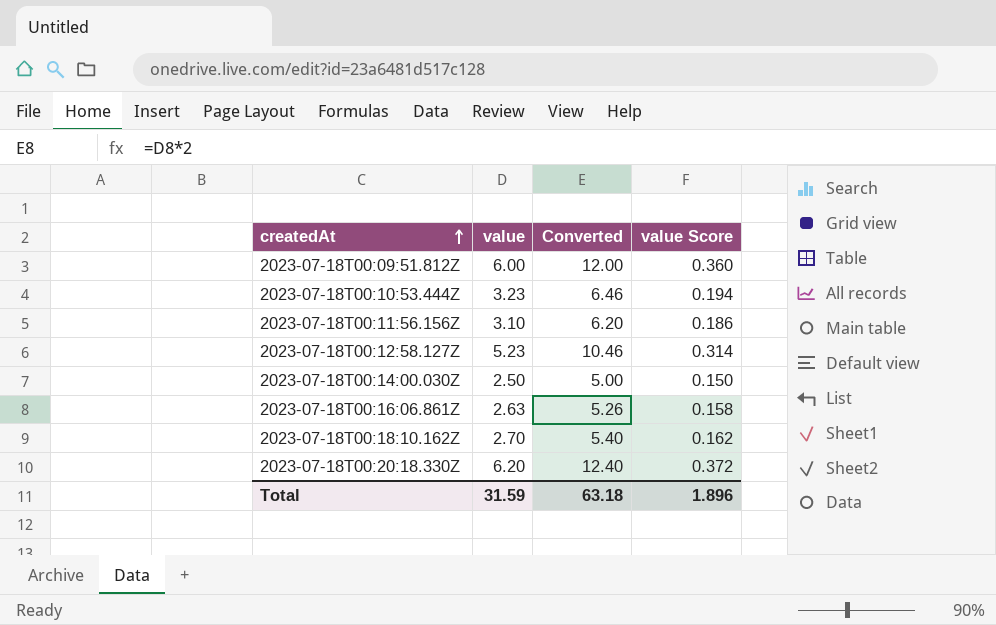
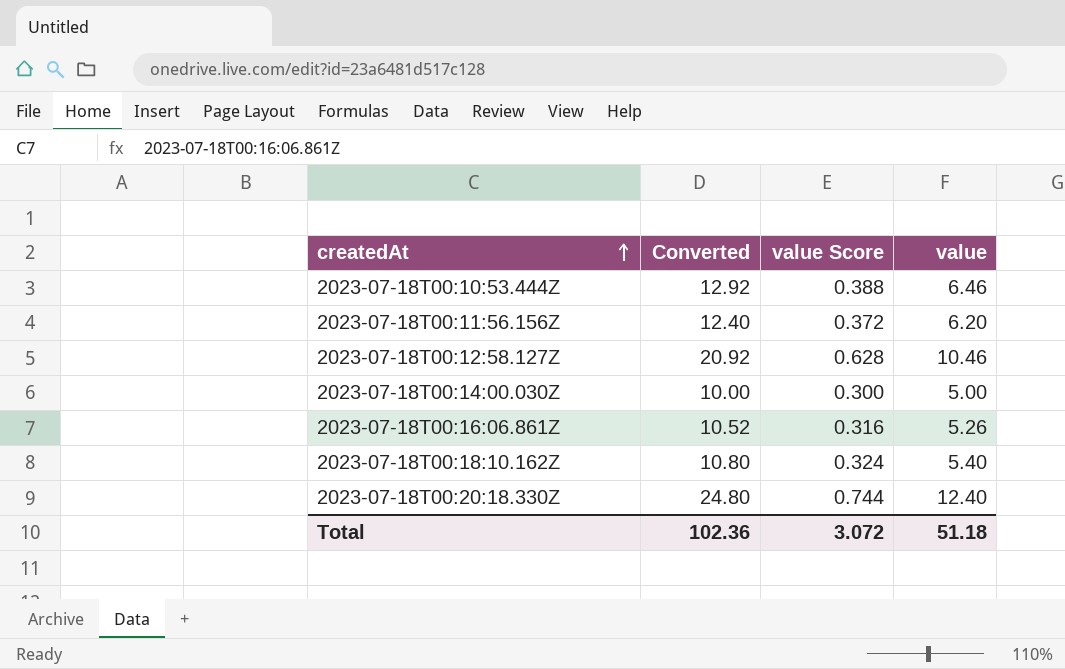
column value | position: 2 -> 4
row 2023-07-18T00:09:51.812Z: 6.00 | 12.00 | 0.360 -> none
2023-07-18T00:10:53.444Z | Converted: 6.46 -> 12.92
2023-07-18T00:10:53.444Z | value Score: 0.194 -> 0.388
2023-07-18T00:10:53.444Z | value: 3.23 -> 6.46
2023-07-18T00:11:56.156Z | Converted: 6.20 -> 12.40
2023-07-18T00:11:56.156Z | value Score: 0.186 -> 0.372
2023-07-18T00:11:56.156Z | value: 3.10 -> 6.20
2023-07-18T00:12:58.127Z | Converted: 10.46 -> 20.92
2023-07-18T00:12:58.127Z | value Score: 0.314 -> 0.628
2023-07-18T00:12:58.127Z | value: 5.23 -> 10.46
2023-07-18T00:14:00.030Z | Converted: 5.00 -> 10.00
2023-07-18T00:14:00.030Z | value Score: 0.150 -> 0.300
2023-07-18T00:14:00.030Z | value: 2.50 -> 5.00
2023-07-18T00:16:06.861Z | Converted: 5.26 -> 10.52
2023-07-18T00:16:06.861Z | value Score: 0.158 -> 0.316
2023-07-18T00:16:06.861Z | value: 2.63 -> 5.26
2023-07-18T00:18:10.162Z | Converted: 5.40 -> 10.80
2023-07-18T00:18:10.162Z | value Score: 0.162 -> 0.324
2023-07-18T00:18:10.162Z | value: 2.70 -> 5.40
2023-07-18T00:20:18.330Z | Converted: 12.40 -> 24.80
2023-07-18T00:20:18.330Z | value Score: 0.372 -> 0.744
2023-07-18T00:20:18.330Z | value: 6.20 -> 12.40
Total | Converted: 63.18 -> 102.36
Total | value Score: 1.896 -> 3.072
Total | value: 31.59 -> 51.18

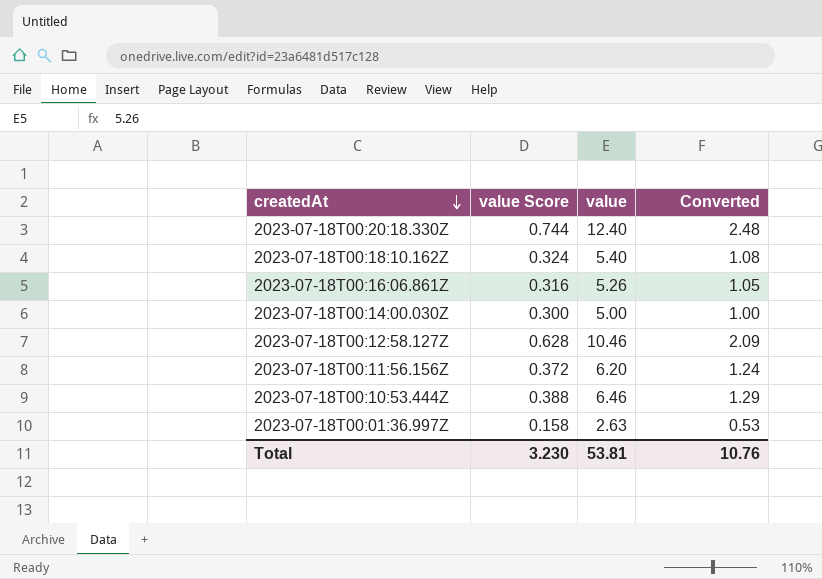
row order: createdAt ascending -> createdAt descending
column Converted | formula: [value] * 2 -> [value] * 0.2
column Converted | position: 2 -> 4
row 2023-07-18T00:01:36.997Z: none -> 0.158 | 2.63 | 0.53
Total | value Score: 3.072 -> 3.230
Total | value: 51.18 -> 53.81
Total | Converted: 102.36 -> 10.76

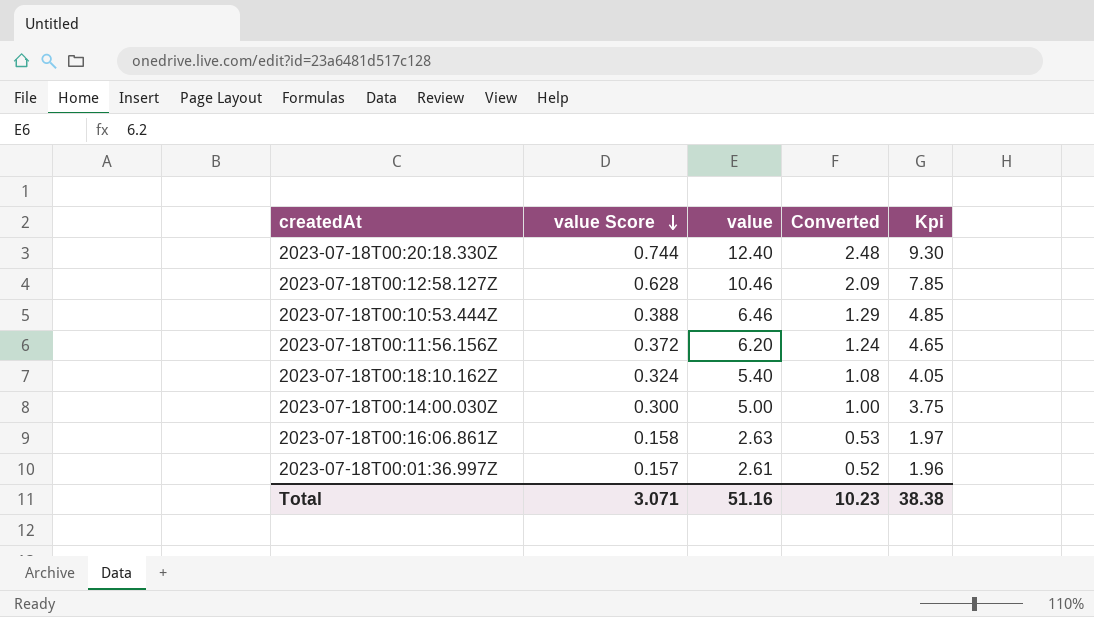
row order: createdAt descending -> value Score descending
column Kpi | formula: none -> [value] * 0.75
2023-07-18T00:16:06.861Z | value Score: 0.316 -> 0.158
2023-07-18T00:16:06.861Z | value: 5.26 -> 2.63
2023-07-18T00:16:06.861Z | Converted: 1.05 -> 0.53
2023-07-18T00:01:36.997Z | value Score: 0.158 -> 0.157
2023-07-18T00:01:36.997Z | value: 2.63 -> 2.61
2023-07-18T00:01:36.997Z | Converted: 0.53 -> 0.52
Total | value Score: 3.230 -> 3.071
Total | value: 53.81 -> 51.16
Total | Converted: 10.76 -> 10.23

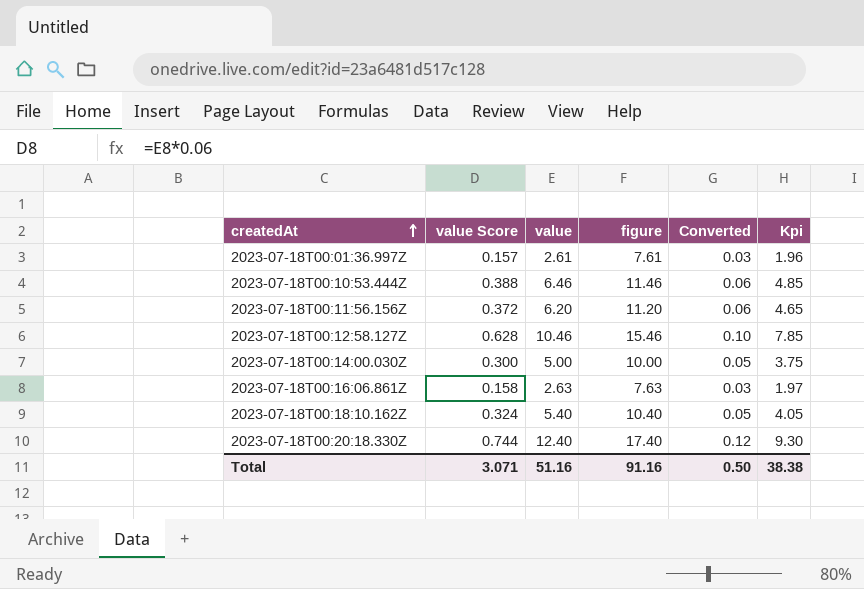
row order: value Score descending -> createdAt ascending
column figure | formula: none -> [value] + 5
column Converted | formula: [value] * 0.2 -> [value] * 0.01
Total | Converted: 10.23 -> 0.50

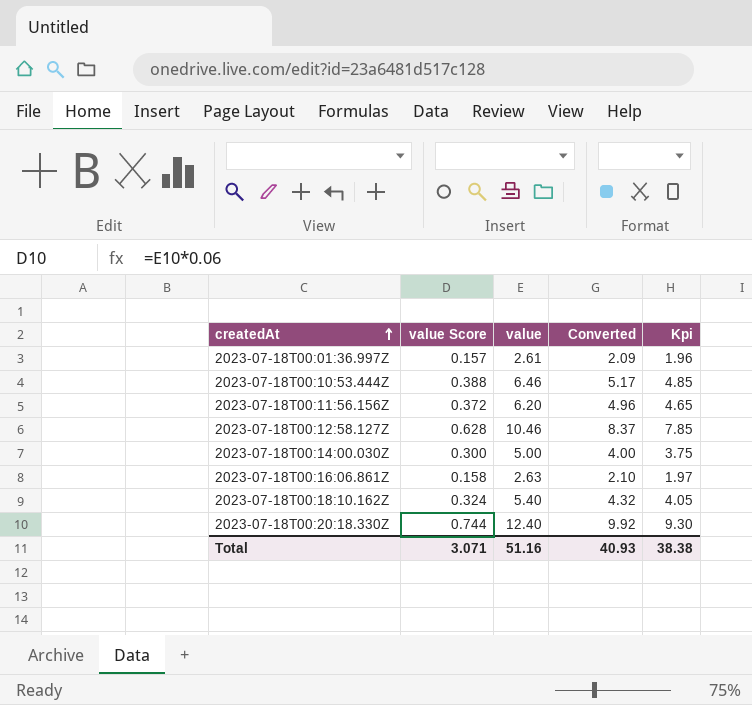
column figure | formula: [value] + 5 -> none
column Converted | formula: [value] * 0.01 -> [value] * 0.8
Total | Converted: 0.50 -> 40.93

